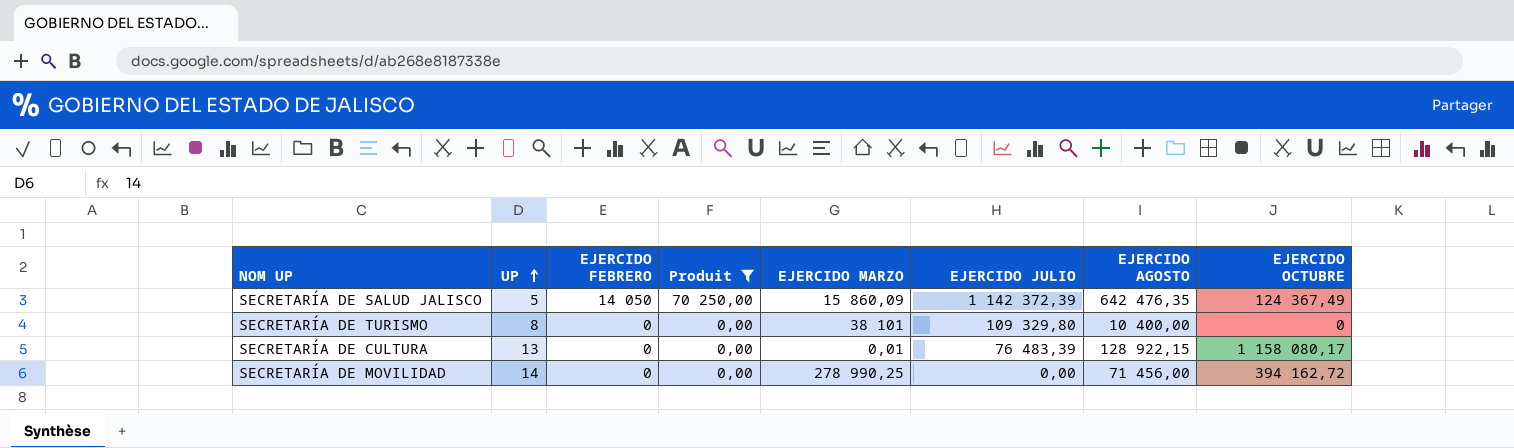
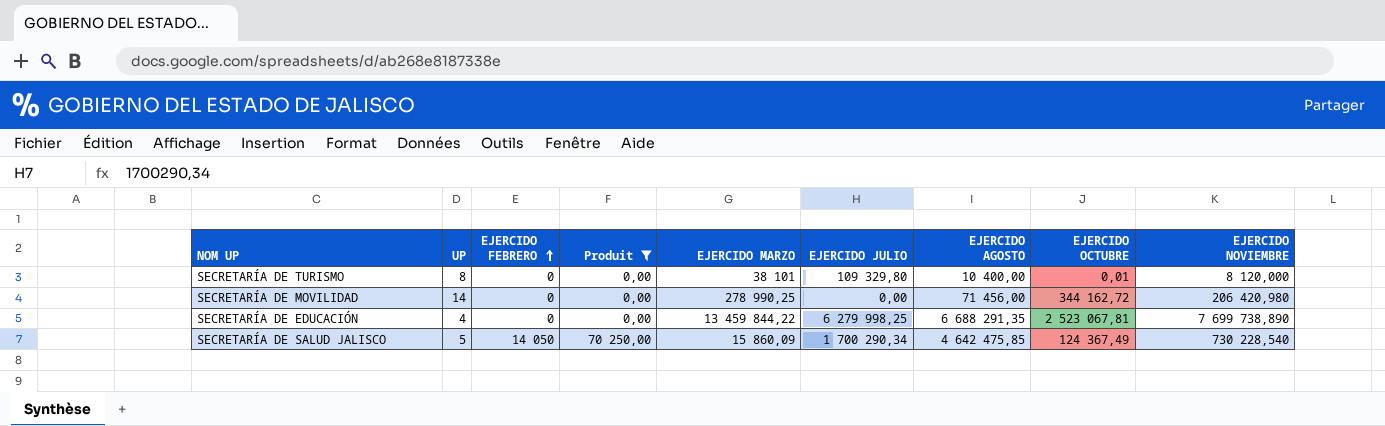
row order: UP ascending -> EJERCIDO FEBRERO ascending
column EJERCIDO NOVIEMBRE | position: none -> 9
row SECRETARÍA DE CULTURA: 13 | 0 | 0,00 | 0,01 | 76 483,39 | 128 922,15 | 1 158 080,17 -> none
SECRETARÍA DE TURISMO | EJERCIDO OCTUBRE: 0 -> 0,01
SECRETARÍA DE MOVILIDAD | EJERCIDO OCTUBRE: 394 162,72 -> 344 162,72
row SECRETARÍA DE EDUCACIÓN: none -> 4 | 0 | 0,00 | 13 459 844,22 | 6 279 998,25 | 6 688 291,35 | 2 523 067,81 | 7 699 738,890
SECRETARÍA DE SALUD JALISCO | EJERCIDO JULIO: 1 142 372,39 -> 1 700 290,34
SECRETARÍA DE SALUD JALISCO | EJERCIDO AGOSTO: 642 476,35 -> 4 642 475,85

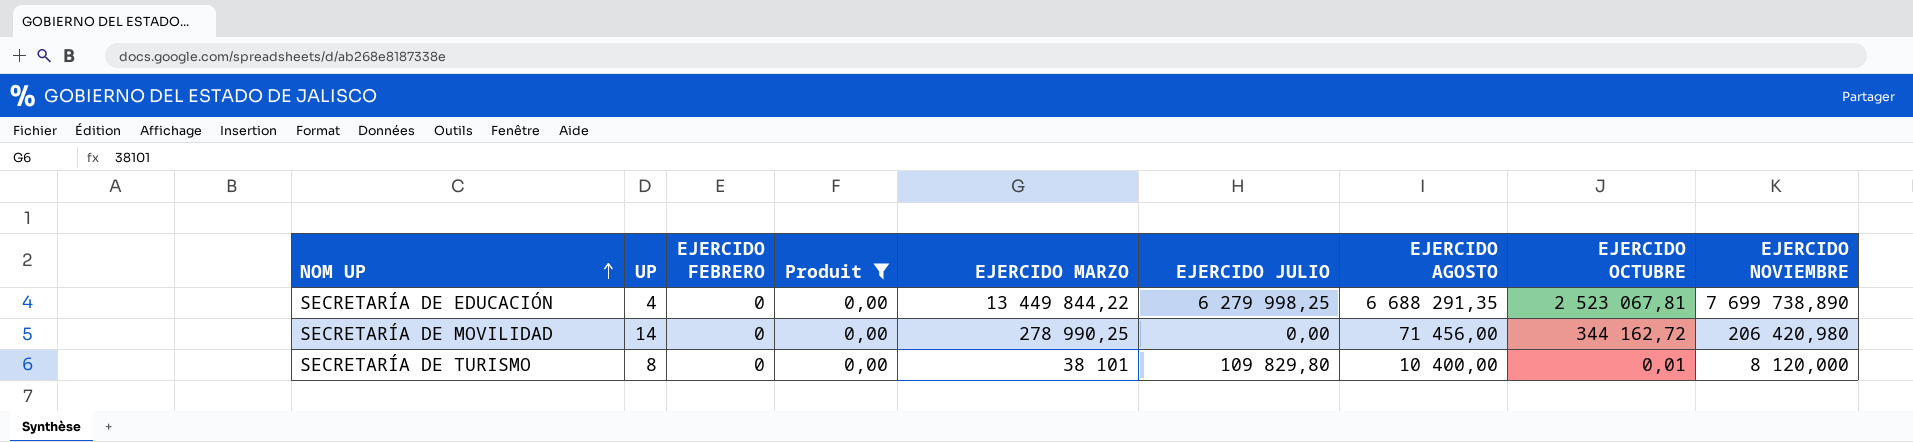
row order: EJERCIDO FEBRERO ascending -> NOM UP ascending
row SECRETARÍA DE SALUD JALISCO: 5 | 14 050 | 70 250,00 | 15 860,09 | 1 700 290,34 | 4 642 475,85 | 124 367,49 | 730 228,540 -> none
SECRETARÍA DE EDUCACIÓN | EJERCIDO MARZO: 13 459 844,22 -> 13 449 844,22
SECRETARÍA DE TURISMO | EJERCIDO JULIO: 109 329,80 -> 109 829,80

